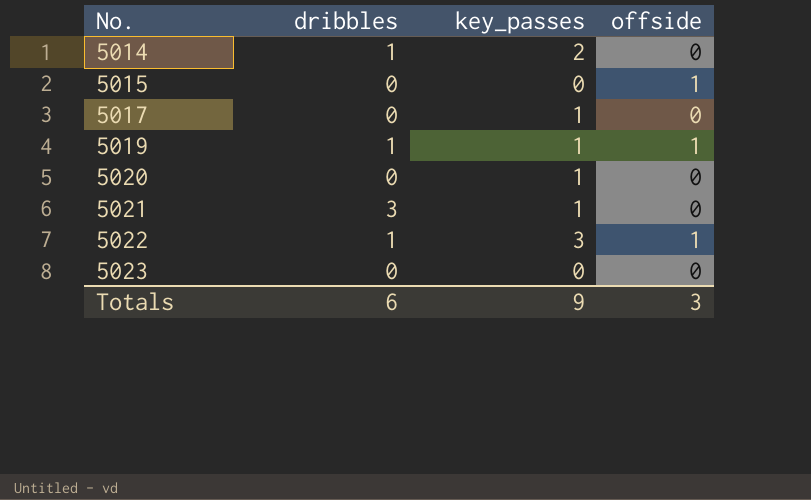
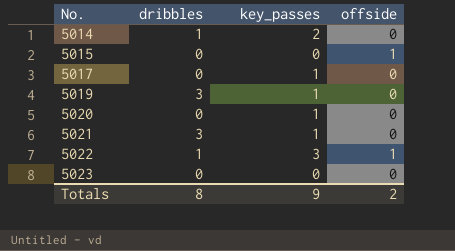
5019 | dribbles: 1 -> 3
5019 | offside: 1 -> 0
Totals | dribbles: 6 -> 8
Totals | offside: 3 -> 2

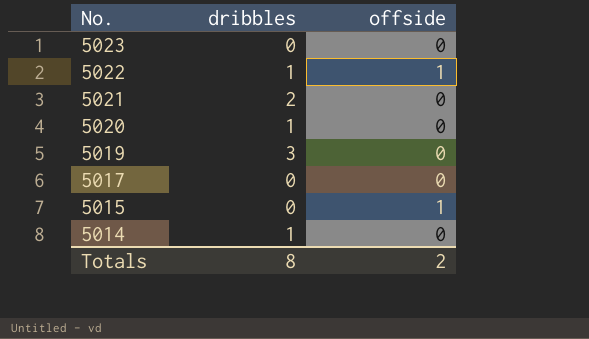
row order: No. ascending -> No. descending
column key_passes | position: 3 -> none
5021 | dribbles: 3 -> 2
5020 | dribbles: 0 -> 1

